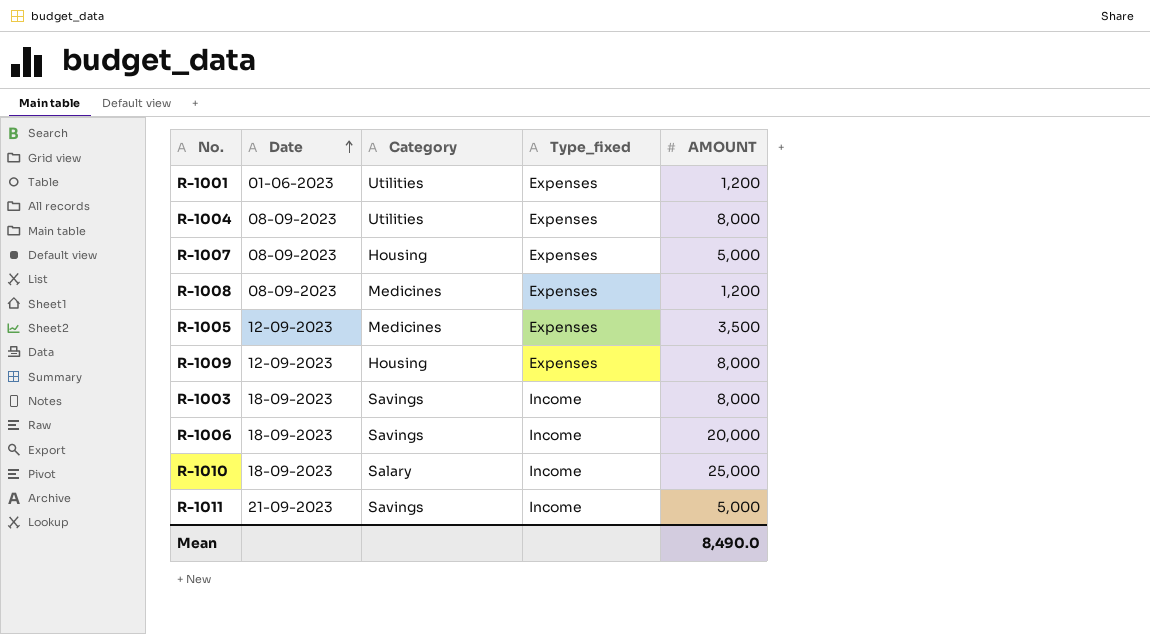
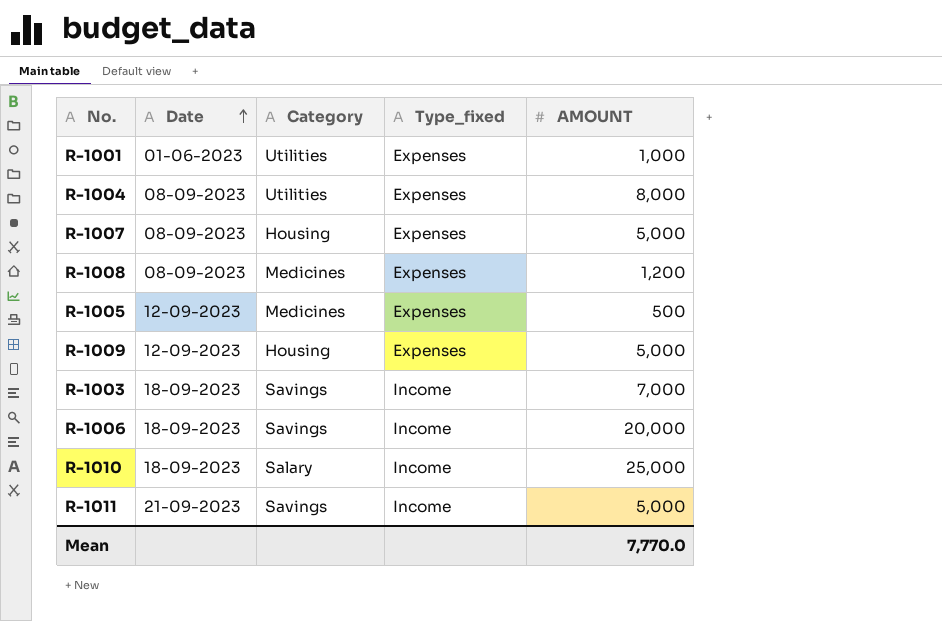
R-1001 | AMOUNT: 1,200 -> 1,000
R-1005 | AMOUNT: 3,500 -> 500
R-1009 | AMOUNT: 8,000 -> 5,000
R-1003 | AMOUNT: 8,000 -> 7,000
Mean | AMOUNT: 8,490.0 -> 7,770.0

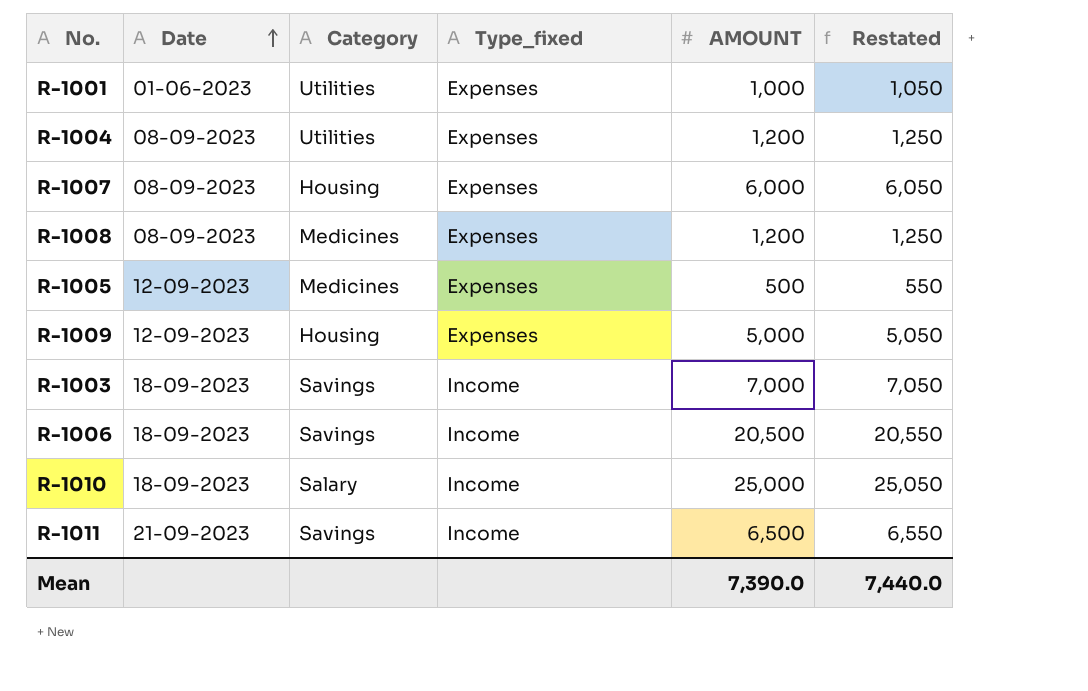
column Restated | formula: none -> [AMOUNT] + 50
R-1004 | AMOUNT: 8,000 -> 1,200
R-1007 | AMOUNT: 5,000 -> 6,000
R-1006 | AMOUNT: 20,000 -> 20,500
R-1011 | AMOUNT: 5,000 -> 6,500
Mean | AMOUNT: 7,770.0 -> 7,390.0

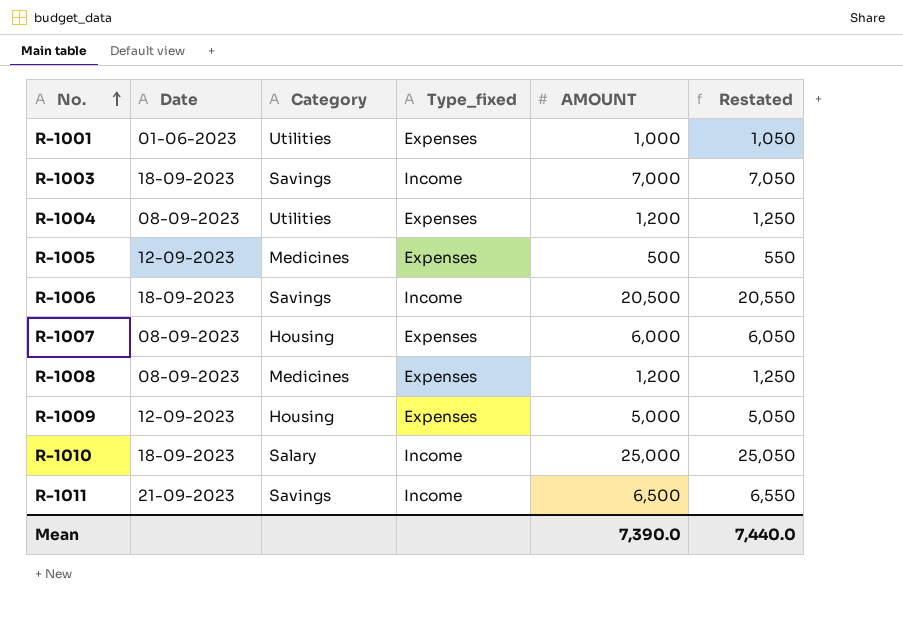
row order: Date ascending -> No. ascending

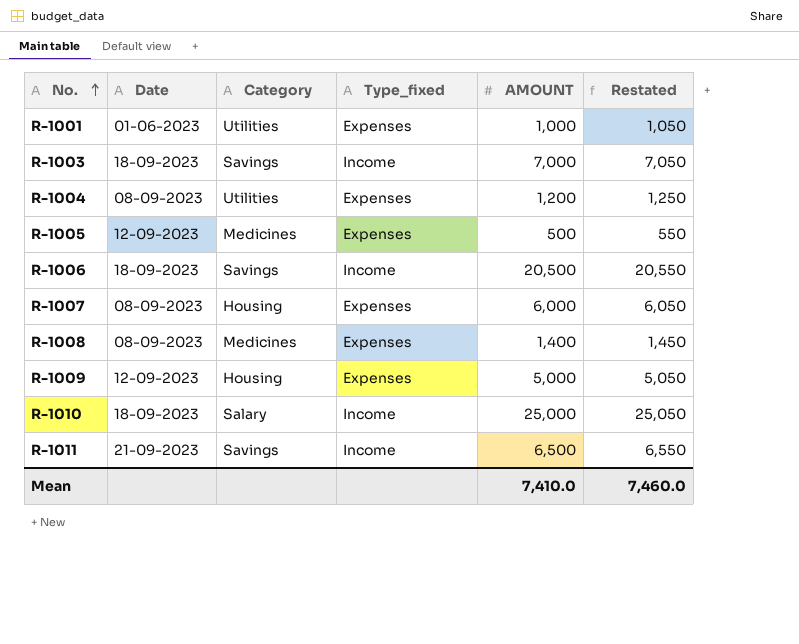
R-1008 | AMOUNT: 1,200 -> 1,400
R-1008 | Restated: 1,250 -> 1,450
Mean | AMOUNT: 7,390.0 -> 7,410.0
Mean | Restated: 7,440.0 -> 7,460.0

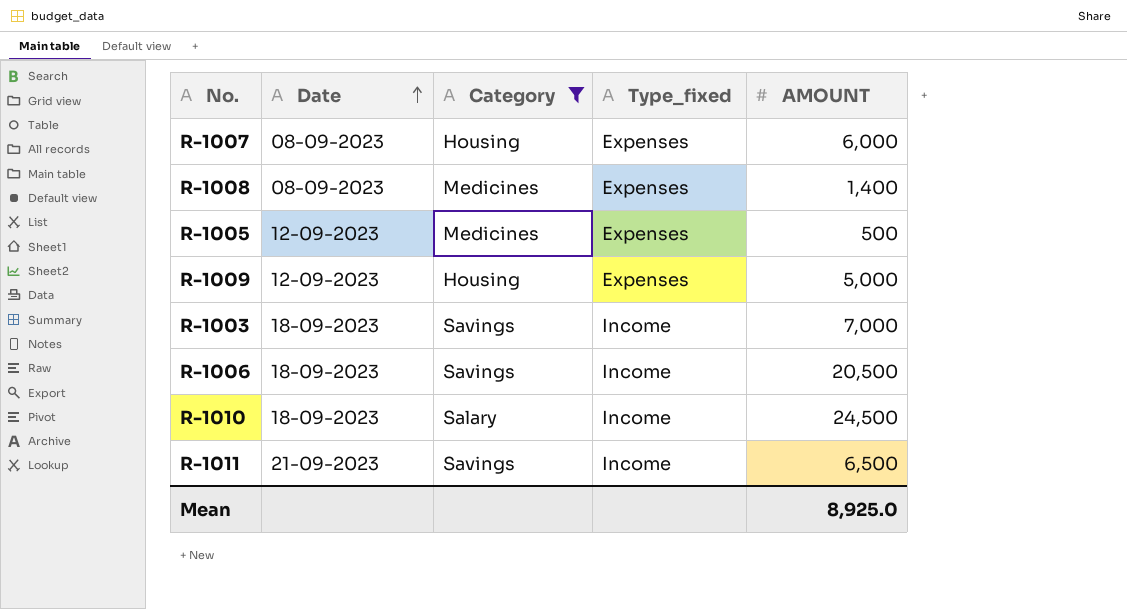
filter: none -> Category != Utilities
row order: No. ascending -> Date ascending
column Restated | formula: [AMOUNT] + 50 -> none
R-1010 | AMOUNT: 25,000 -> 24,500
Mean | AMOUNT: 7,410.0 -> 8,925.0

